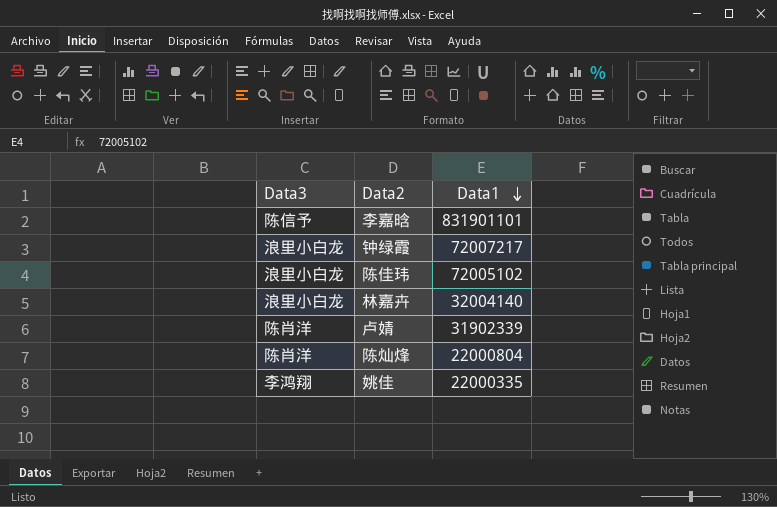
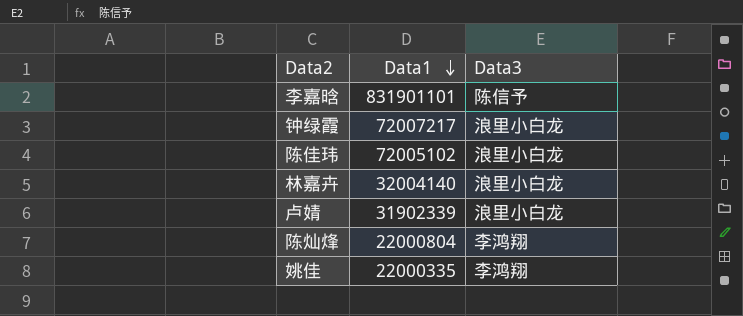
column Data3 | position: 1 -> 3
卢婧 | Data3: 陈肖洋 -> 浪里小白龙
陈灿烽 | Data3: 陈肖洋 -> 李鸿翔

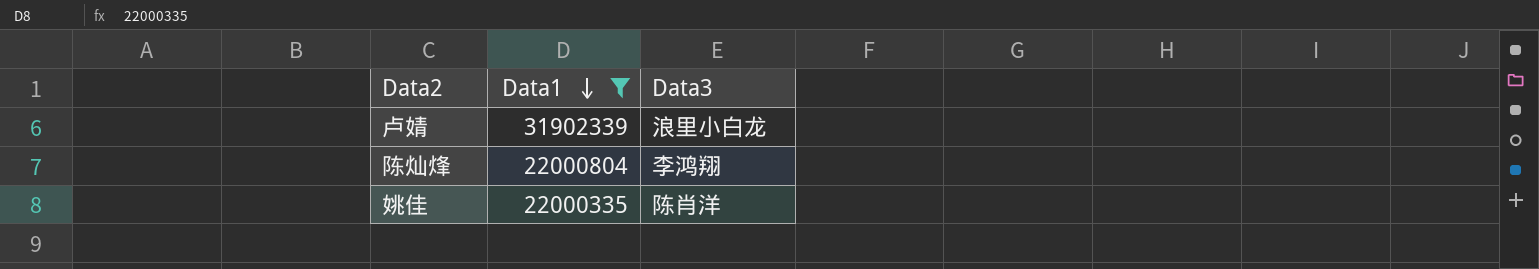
filter: none -> Data1 <= 31902339
姚佳 | Data3: 李鸿翔 -> 陈肖洋

